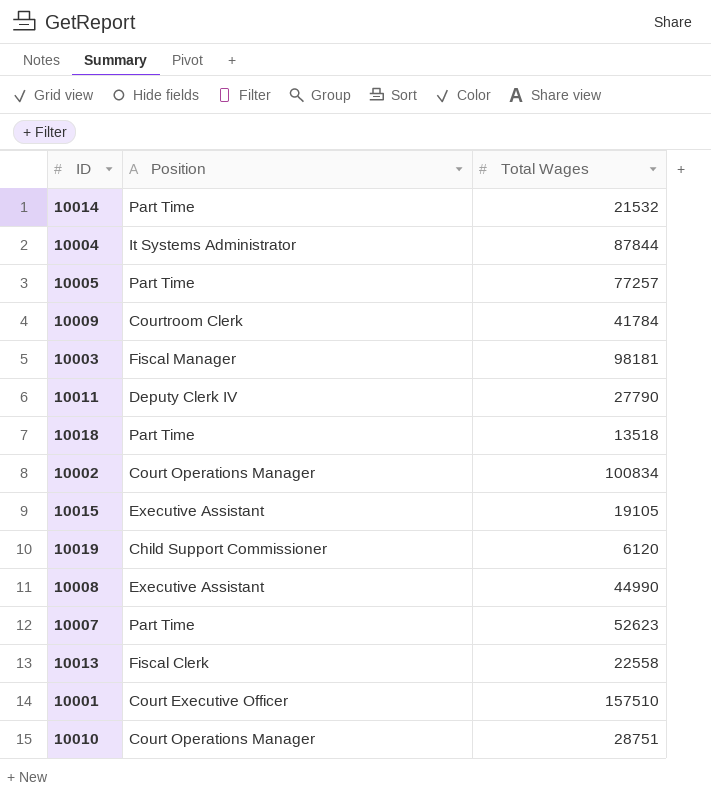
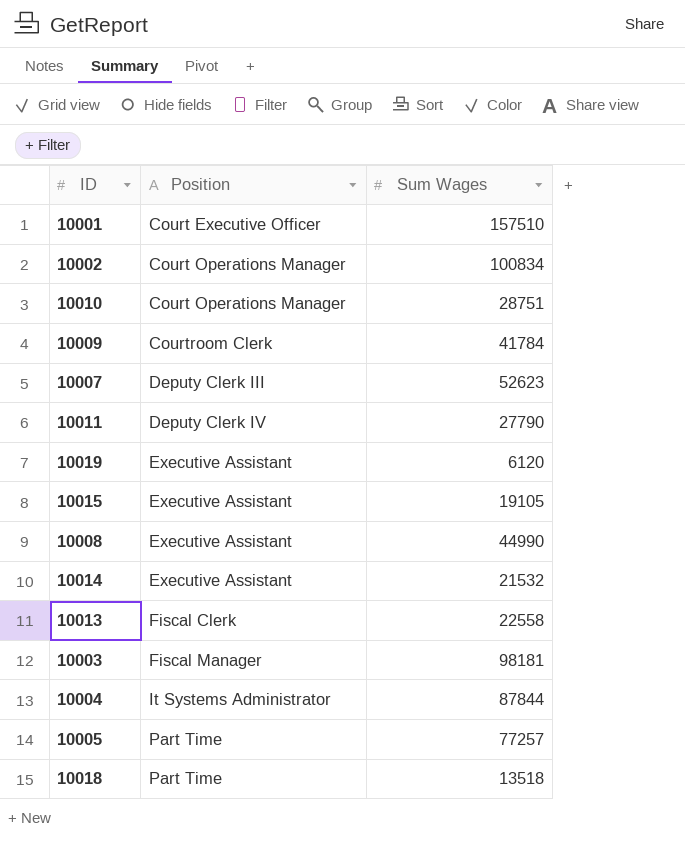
row order: none -> Position ascending
column name: Total Wages -> Sum Wages
10007 | Position: Part Time -> Deputy Clerk III
10019 | Position: Child Support Commissioner -> Executive Assistant
10014 | Position: Part Time -> Executive Assistant

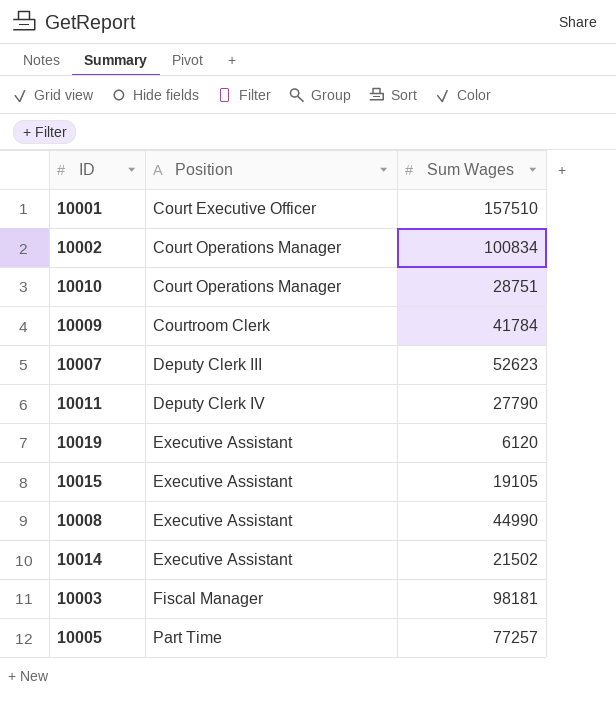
row 10013: Fiscal Clerk | 22558 -> none
row 10004: It Systems Administrator | 87844 -> none
row 10018: Part Time | 13518 -> none
10014 | Sum Wages: 21532 -> 21502

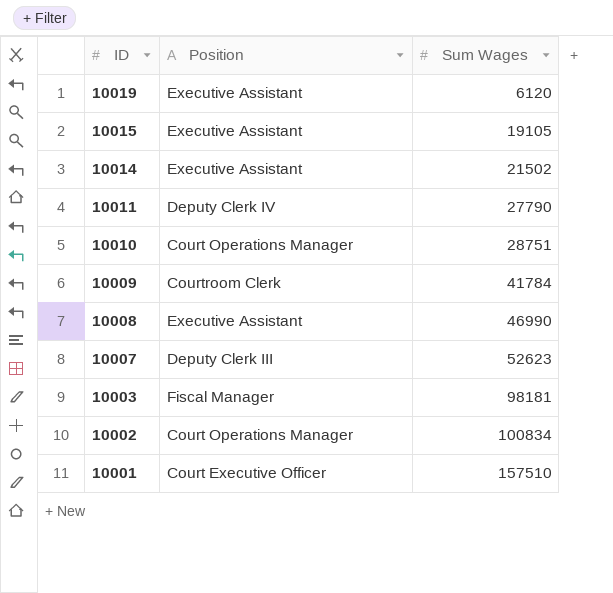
row order: Position ascending -> ID descending
row 10005: Part Time | 77257 -> none
10008 | Sum Wages: 44990 -> 46990

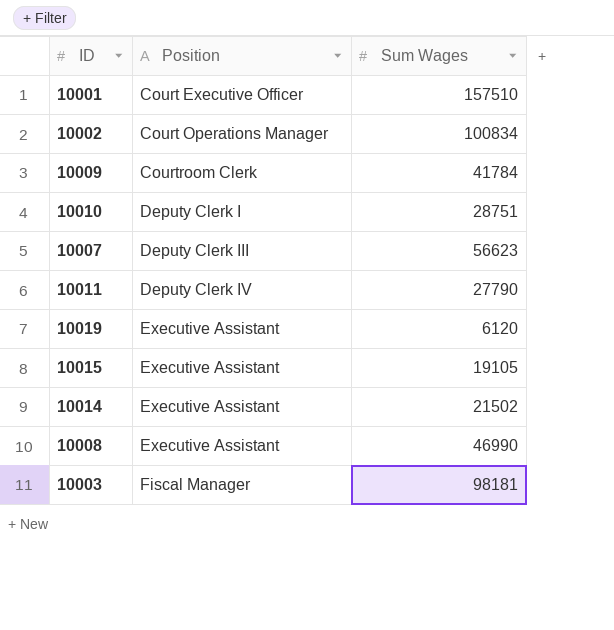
row order: ID descending -> Position ascending
10010 | Position: Court Operations Manager -> Deputy Clerk I
10007 | Sum Wages: 52623 -> 56623

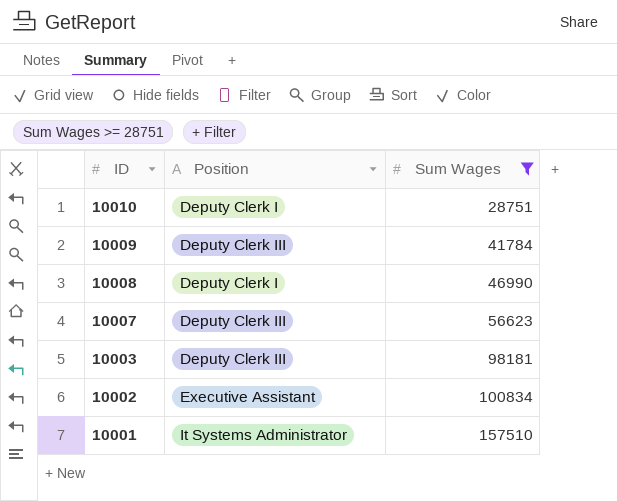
filter: none -> Sum Wages >= 28751
row order: Position ascending -> ID descending
10009 | Position: Courtroom Clerk -> Deputy Clerk III
10008 | Position: Executive Assistant -> Deputy Clerk I
10003 | Position: Fiscal Manager -> Deputy Clerk III
10002 | Position: Court Operations Manager -> Executive Assistant
10001 | Position: Court Executive Officer -> It Systems Administrator

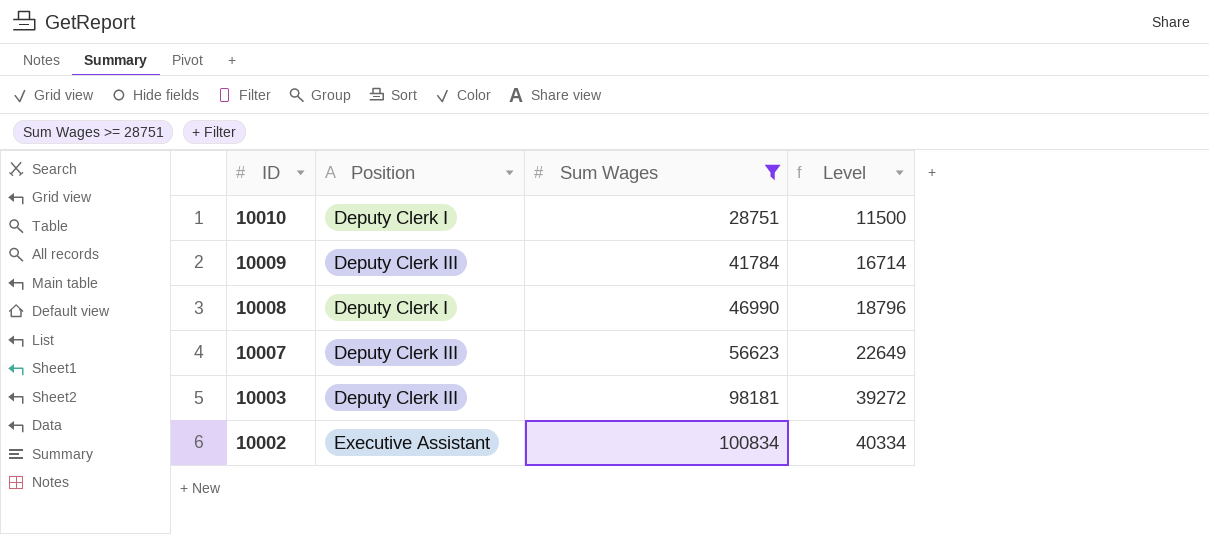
column Level | formula: none -> [Sum Wages] * 0.4
row 10001: It Systems Administrator | 157510 -> none

